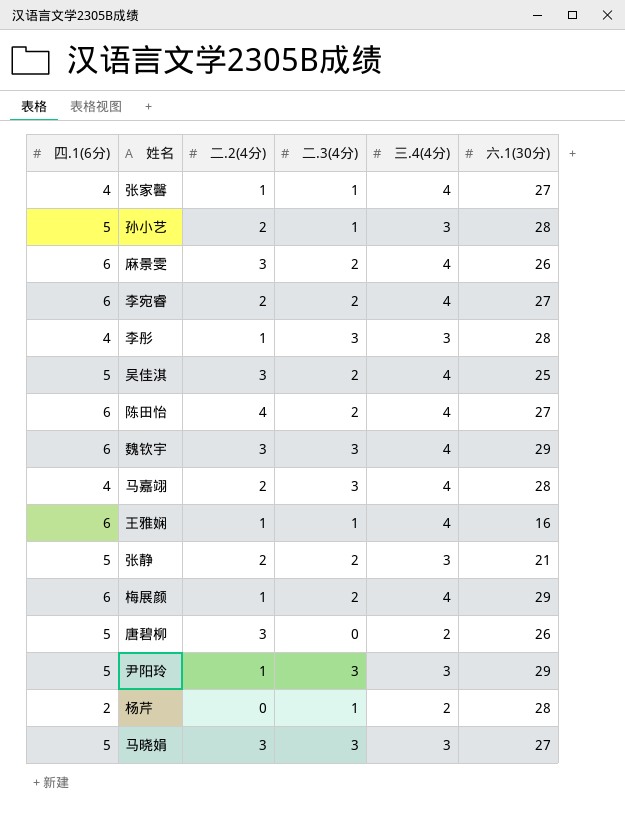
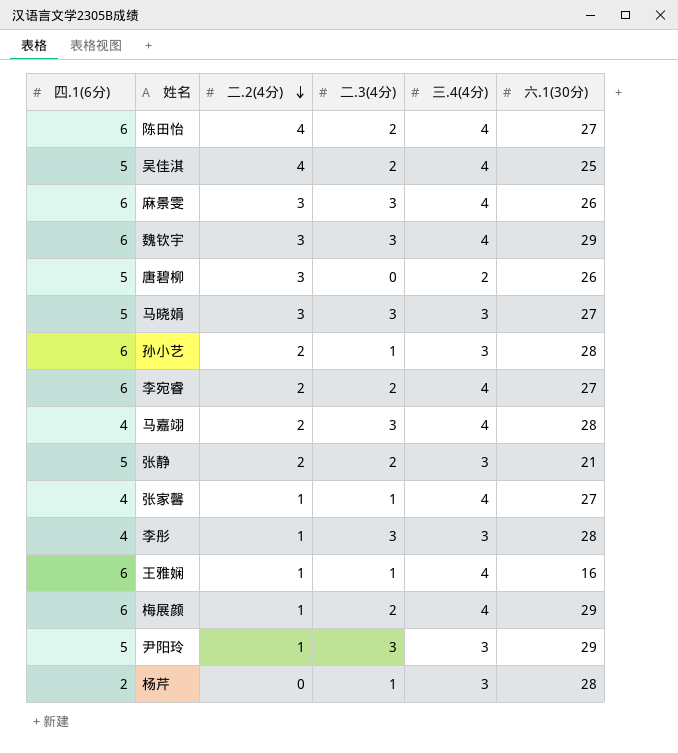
row order: none -> 二.2(4分) descending
吴佳淇 | 二.2(4分): 3 -> 4
麻景雯 | 二.3(4分): 2 -> 3
孙小艺 | 四.1(6分): 5 -> 6
杨芹 | 三.4(4分): 2 -> 3

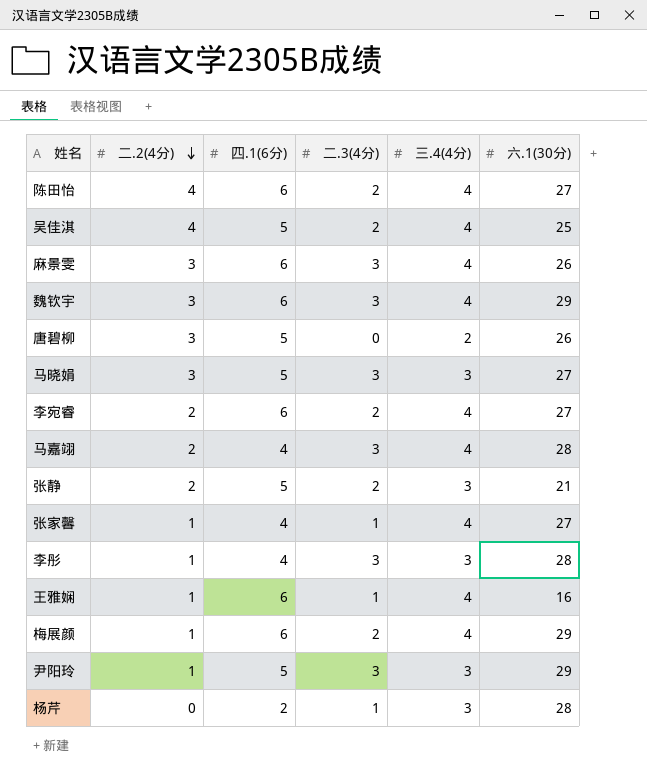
column 四.1(6分) | position: 1 -> 3
row 孙小艺: 6 | 2 | 1 | 3 | 28 -> none

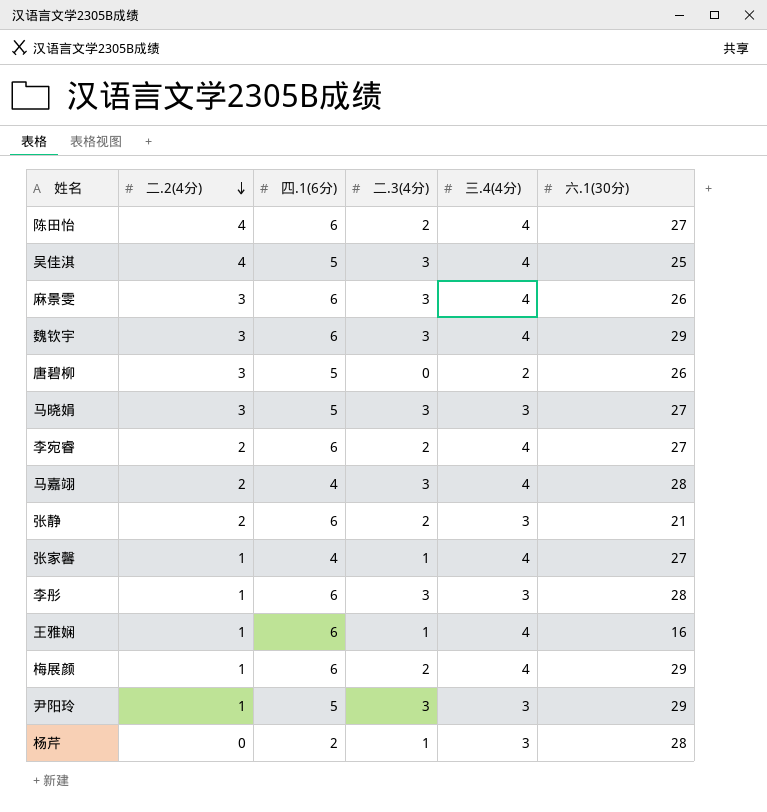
吴佳淇 | 二.3(4分): 2 -> 3
张静 | 四.1(6分): 5 -> 6
李彤 | 四.1(6分): 4 -> 6

